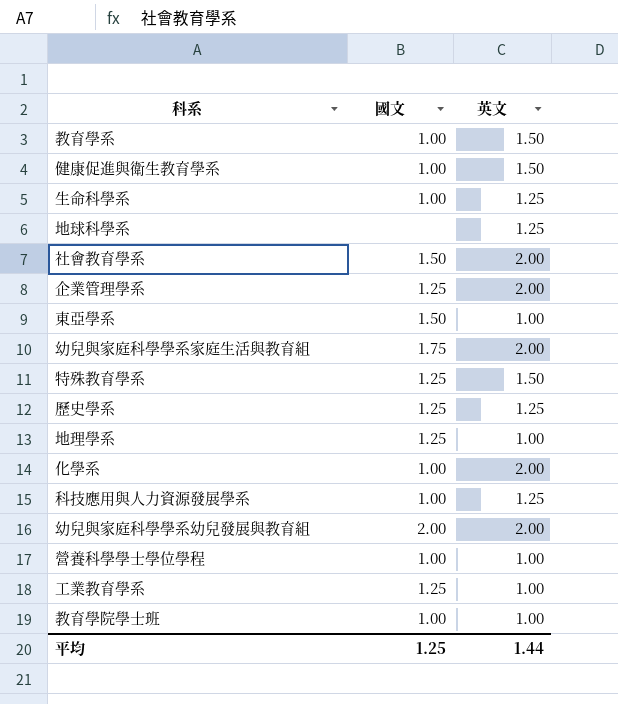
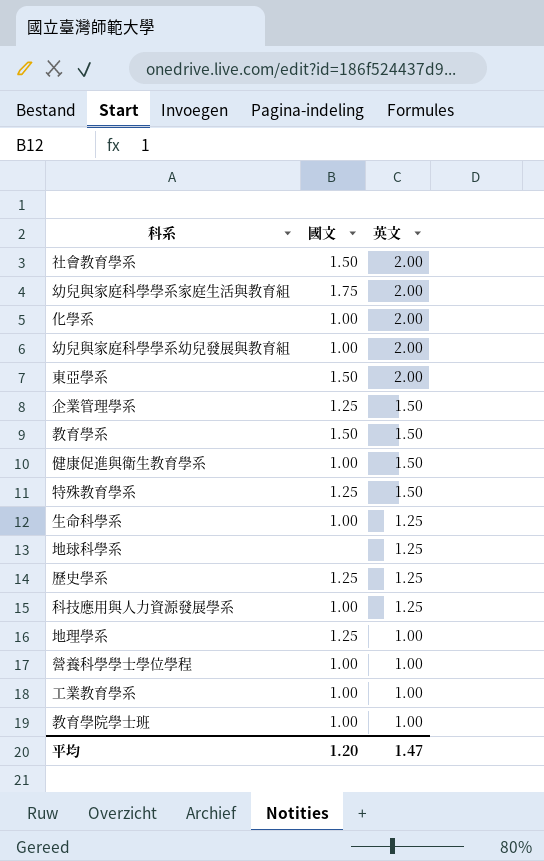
row order: none -> 英文 descending
幼兒與家庭科學學系幼兒發展與教育組 | 國文: 2.00 -> 1.00
東亞學系 | 英文: 1.00 -> 2.00
企業管理學系 | 英文: 2.00 -> 1.50
教育學系 | 國文: 1.00 -> 1.50
工業教育學系 | 國文: 1.25 -> 1.00
平均 | 國文: 1.25 -> 1.20
平均 | 英文: 1.44 -> 1.47

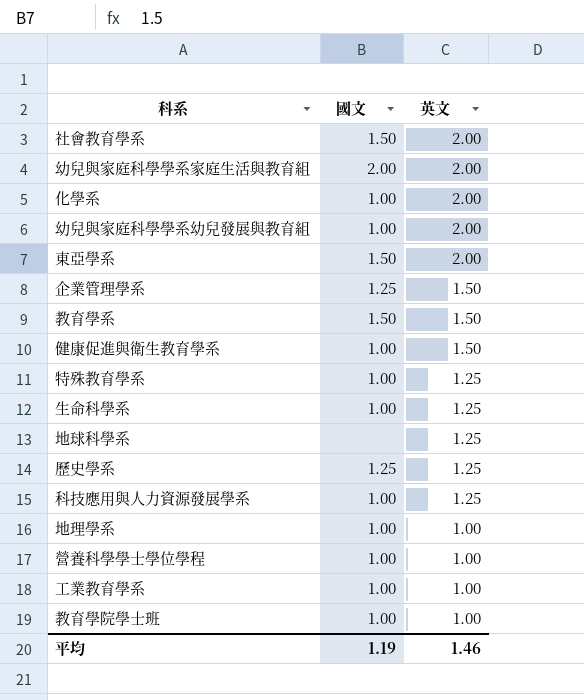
幼兒與家庭科學學系家庭生活與教育組 | 國文: 1.75 -> 2.00
特殊教育學系 | 國文: 1.25 -> 1.00
特殊教育學系 | 英文: 1.50 -> 1.25
地理學系 | 國文: 1.25 -> 1.00
平均 | 國文: 1.20 -> 1.19
平均 | 英文: 1.47 -> 1.46

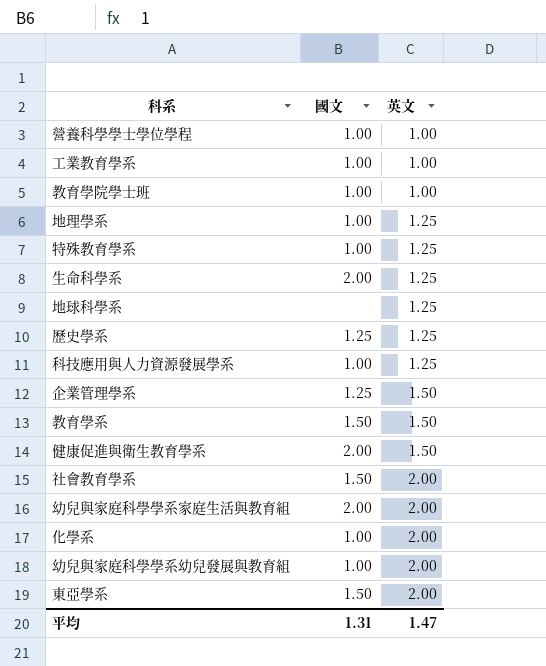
row order: 英文 descending -> 英文 ascending
地理學系 | 英文: 1.00 -> 1.25
生命科學系 | 國文: 1.00 -> 2.00
健康促進與衛生教育學系 | 國文: 1.00 -> 2.00
平均 | 國文: 1.19 -> 1.31
平均 | 英文: 1.46 -> 1.47

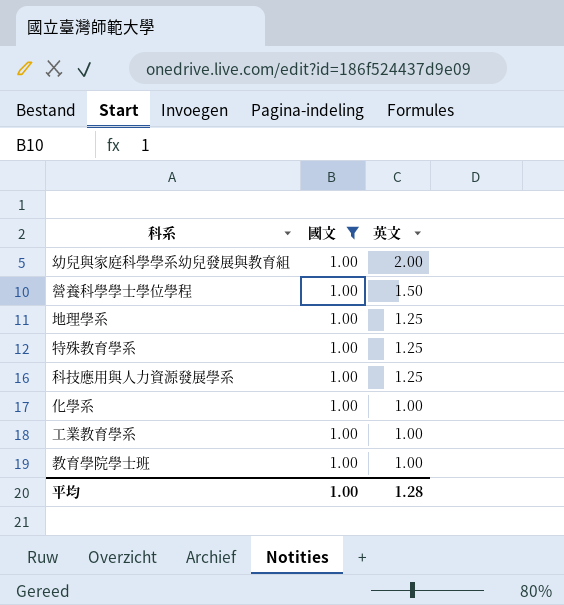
filter: none -> 國文 = 1.00
row order: 英文 ascending -> 英文 descending
營養科學學士學位學程 | 英文: 1.00 -> 1.50
化學系 | 英文: 2.00 -> 1.00
平均 | 國文: 1.31 -> 1.00
平均 | 英文: 1.47 -> 1.28

